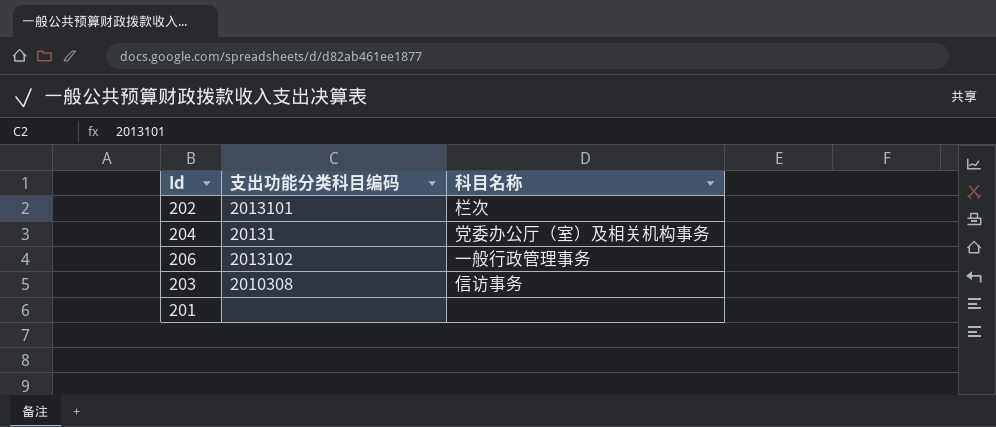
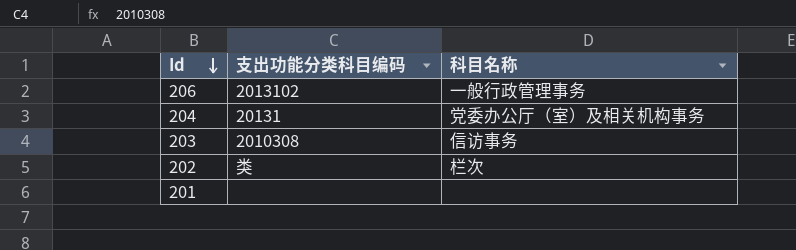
row order: none -> Id descending
202 | 支出功能分类科目编码: 2013101 -> 类

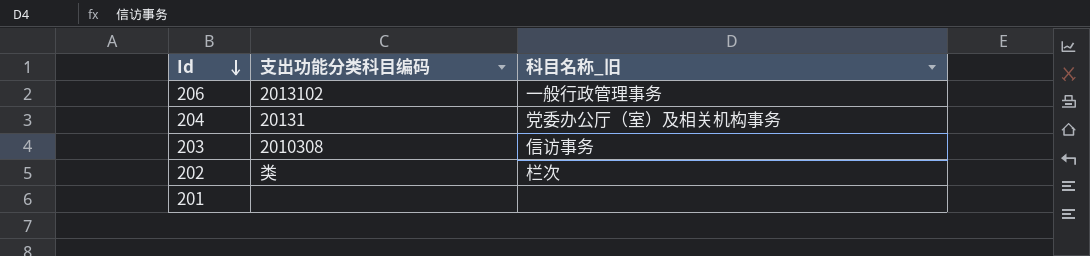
column name: 科目名称 -> 科目名称_旧

